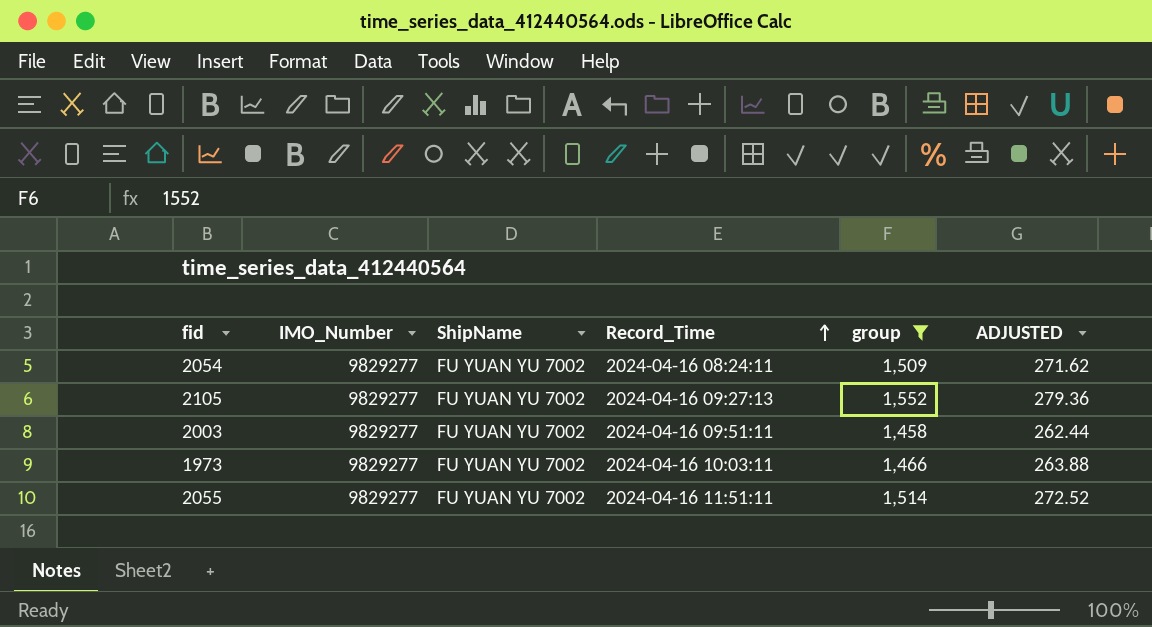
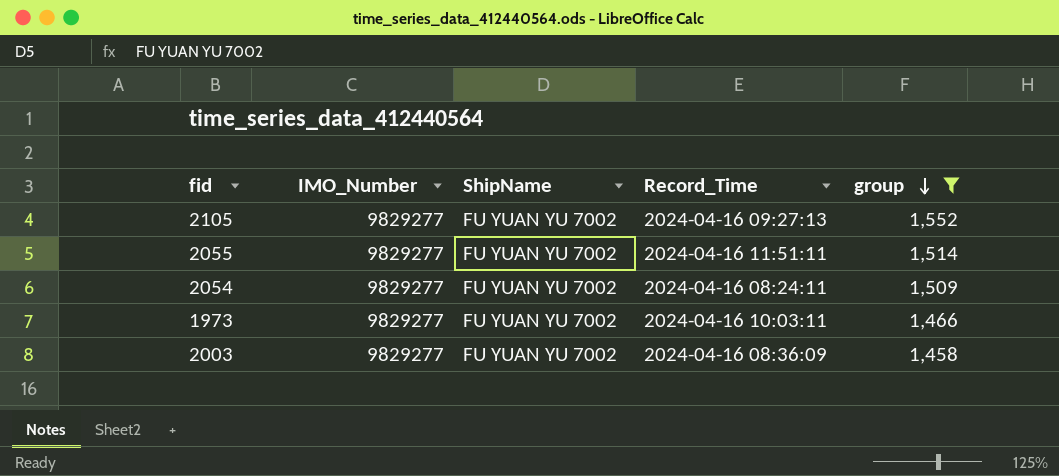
row order: Record_Time ascending -> group descending
column ADJUSTED | formula: [group] * 0.18 -> none
2003 | Record_Time: 2024-04-16 09:51:11 -> 2024-04-16 08:36:09

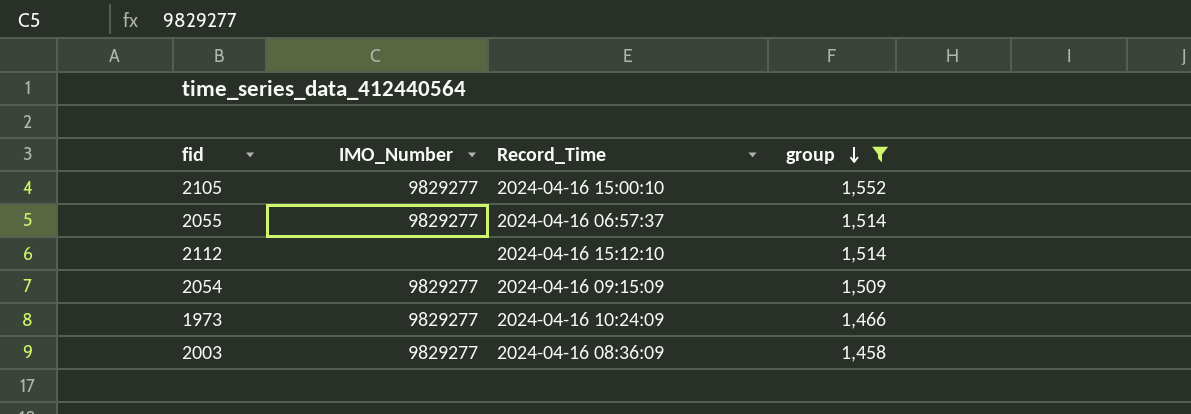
column ShipName | position: 3 -> none
2105 | Record_Time: 2024-04-16 09:27:13 -> 2024-04-16 15:00:10
2055 | Record_Time: 2024-04-16 11:51:11 -> 2024-04-16 06:57:37
row 2112: none -> none | 2024-04-16 15:12:10 | 1,514
2054 | Record_Time: 2024-04-16 08:24:11 -> 2024-04-16 09:15:09
1973 | Record_Time: 2024-04-16 10:03:11 -> 2024-04-16 10:24:09

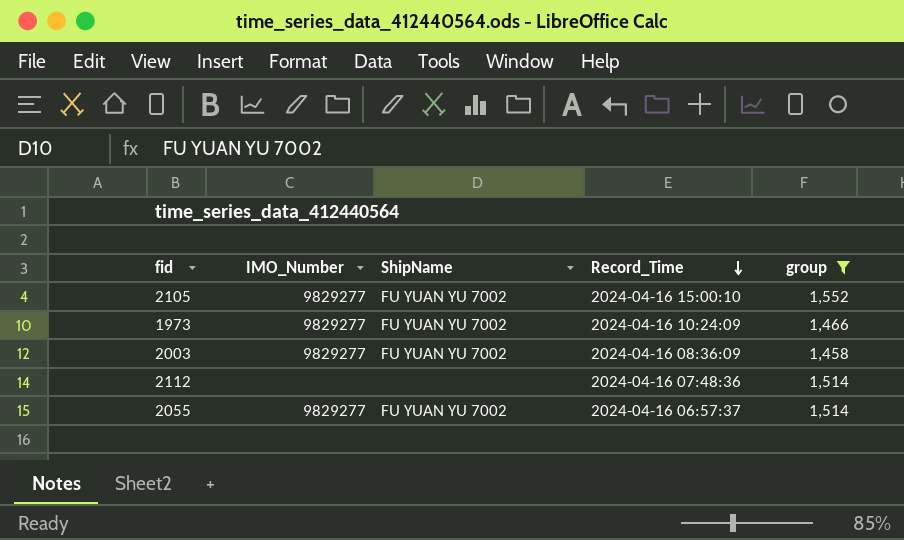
row order: group descending -> Record_Time descending
column ShipName | position: none -> 3
row 2054: 9829277 | 2024-04-16 09:15:09 | 1,509 -> none
2112 | Record_Time: 2024-04-16 15:12:10 -> 2024-04-16 07:48:36

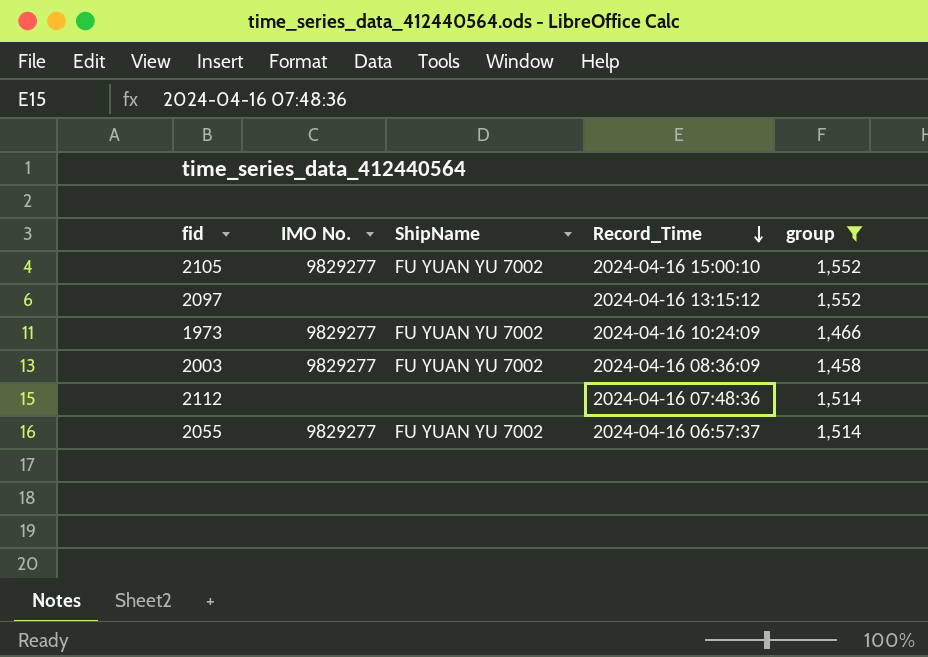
column name: IMO_Number -> IMO No.
row 2097: none -> none | none | 2024-04-16 13:15:12 | 1,552

